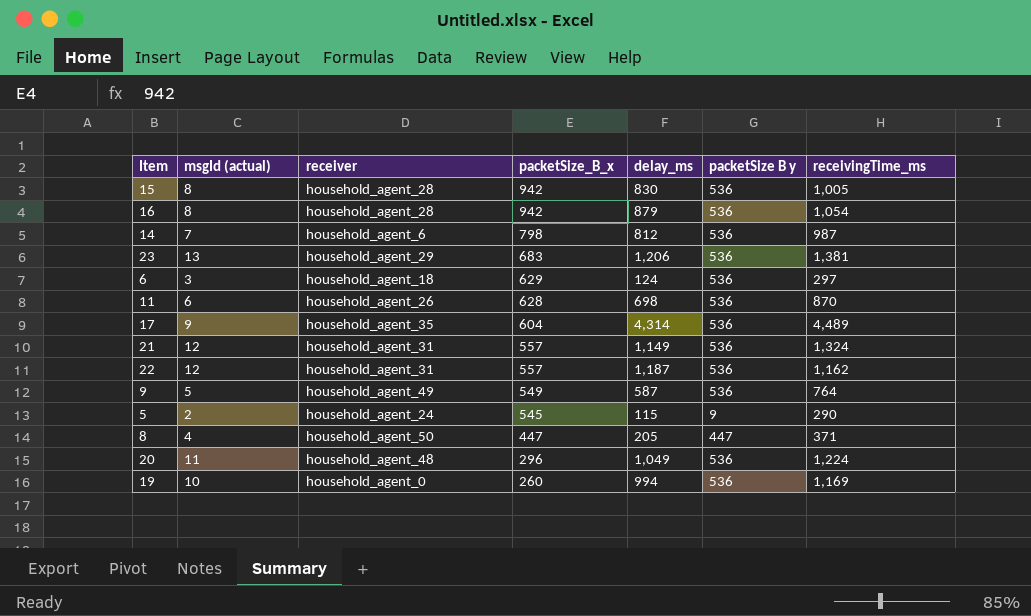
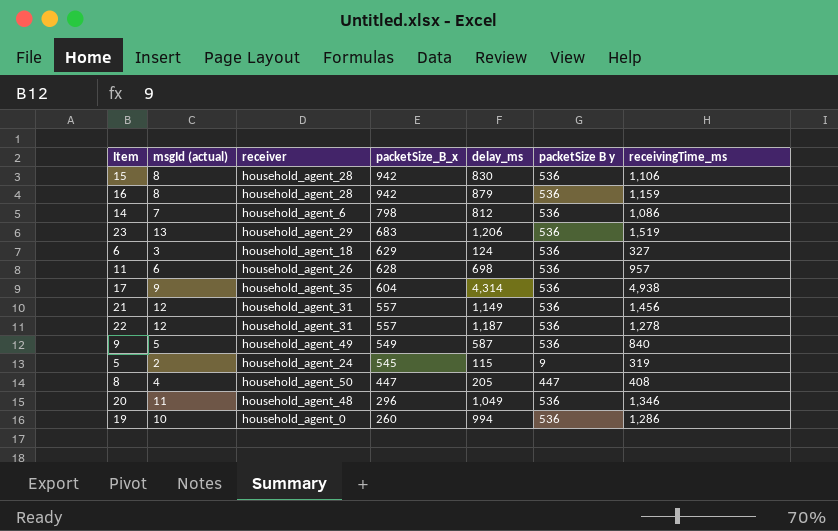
15 | receivingTime_ms: 1,005 -> 1,106
16 | receivingTime_ms: 1,054 -> 1,159
14 | receivingTime_ms: 987 -> 1,086
23 | receivingTime_ms: 1,381 -> 1,519
6 | receivingTime_ms: 297 -> 327
11 | receivingTime_ms: 870 -> 957
17 | receivingTime_ms: 4,489 -> 4,938
21 | receivingTime_ms: 1,324 -> 1,456
22 | receivingTime_ms: 1,162 -> 1,278
9 | receivingTime_ms: 764 -> 840
5 | receivingTime_ms: 290 -> 319
8 | receivingTime_ms: 371 -> 408
20 | receivingTime_ms: 1,224 -> 1,346
19 | receivingTime_ms: 1,169 -> 1,286

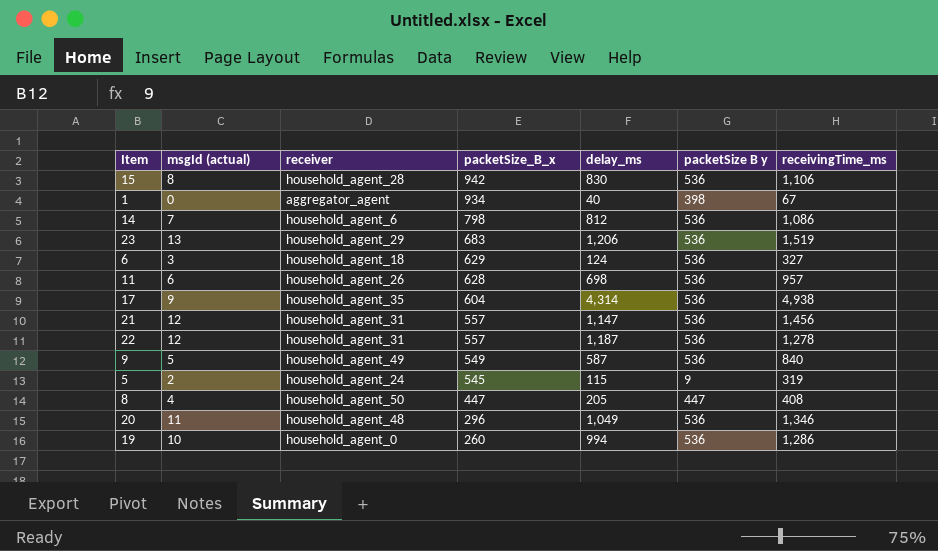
row 16: 8 | household_agent_28 | 942 | 879 | 536 | 1,159 -> none
row 1: none -> 0 | aggregator_agent | 934 | 40 | 398 | 67
21 | delay_ms: 1,149 -> 1,147

